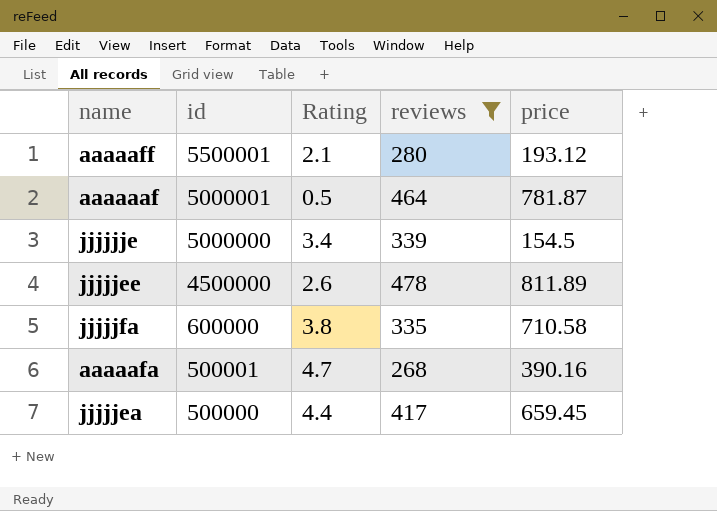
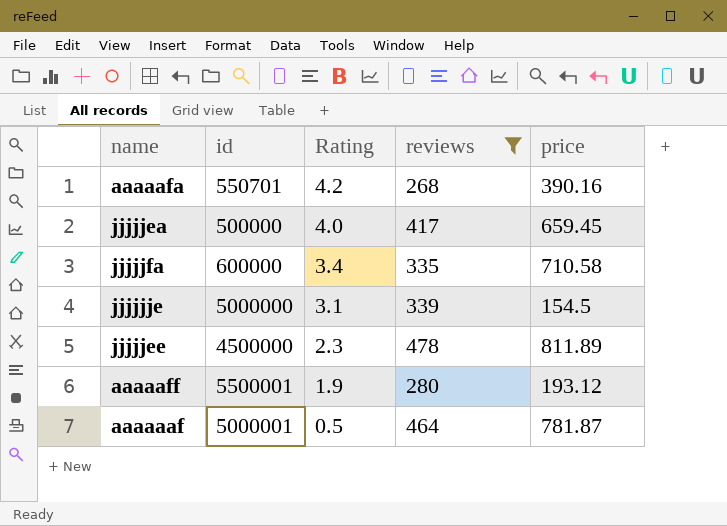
row order: id descending -> Rating descending
aaaaafa | id: 500001 -> 550701
aaaaafa | Rating: 4.7 -> 4.2
jjjjjea | Rating: 4.4 -> 4.0
jjjjjfa | Rating: 3.8 -> 3.4
jjjjjje | Rating: 3.4 -> 3.1
jjjjjee | Rating: 2.6 -> 2.3
aaaaaff | Rating: 2.1 -> 1.9

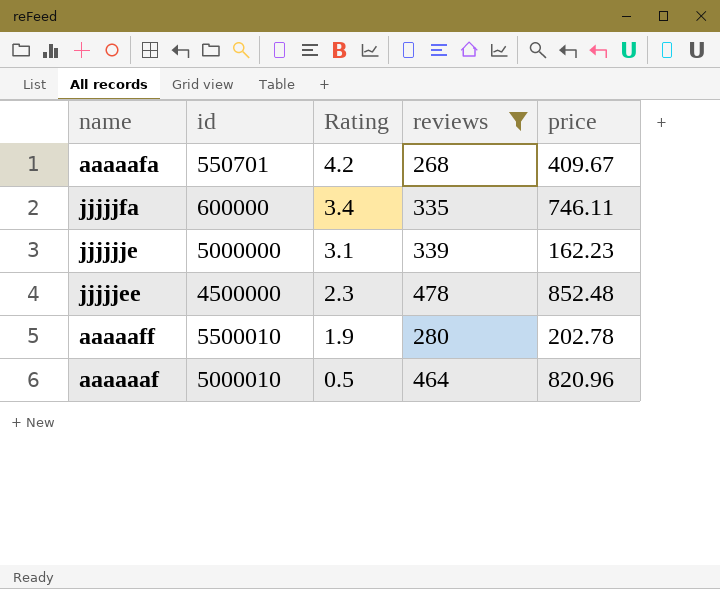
row jjjjjea: 500000 | 4.0 | 417 | 659.45 -> none
aaaaafa | price: 390.16 -> 409.67
jjjjjfa | price: 710.58 -> 746.11
jjjjjje | price: 154.5 -> 162.23
jjjjjee | price: 811.89 -> 852.48
aaaaaff | id: 5500001 -> 5500010
aaaaaff | price: 193.12 -> 202.78
aaaaaaf | id: 5000001 -> 5000010
aaaaaaf | price: 781.87 -> 820.96

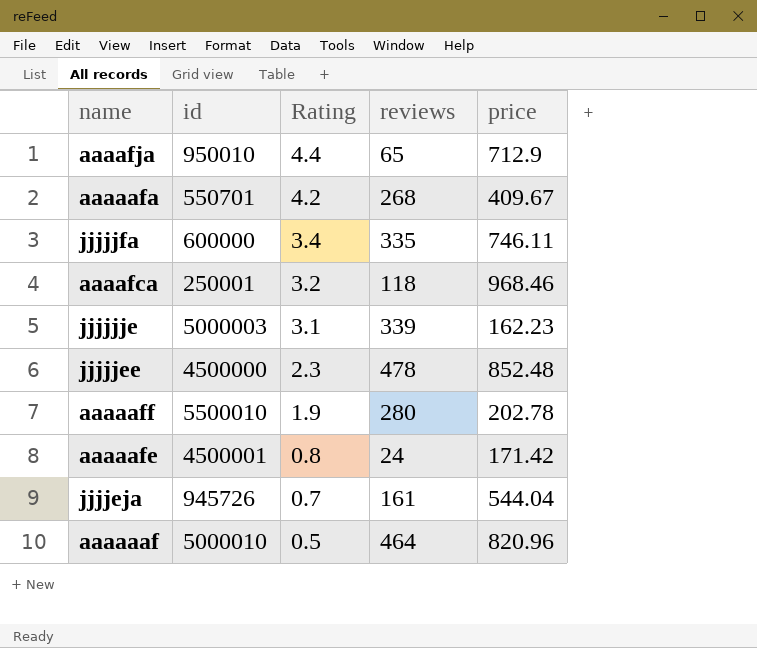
filter: reviews >= 268 -> none
jjjjjje | id: 5000000 -> 5000003

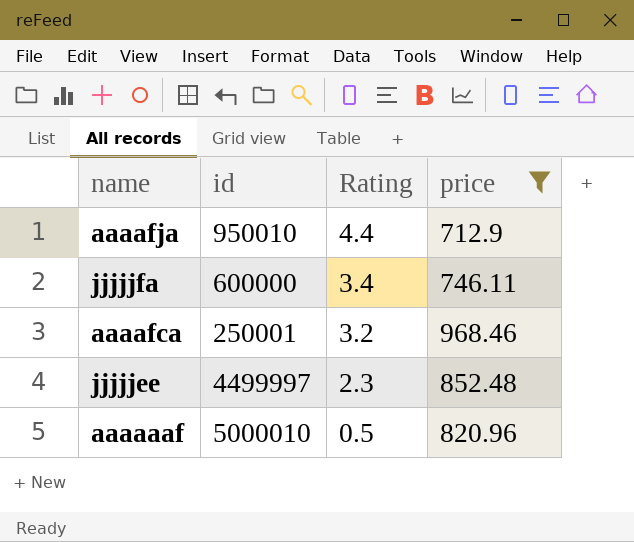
filter: none -> price >= 712.9
column reviews | position: 4 -> none
jjjjjee | id: 4500000 -> 4499997

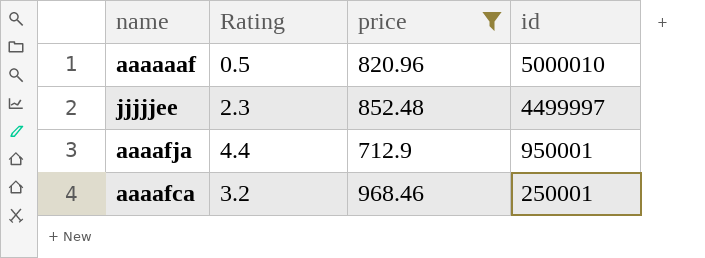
row order: Rating descending -> id descending
column id | position: 2 -> 4
row jjjjjfa: 600000 | 3.4 | 746.11 -> none
aaaafja | id: 950010 -> 950001

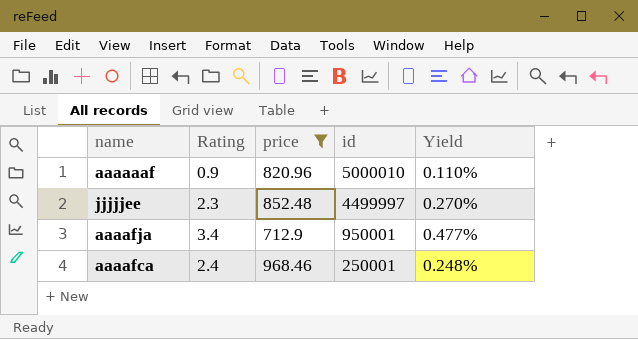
column Yield | formula: none -> [Rating] / [price]
aaaaaaf | Rating: 0.5 -> 0.9
aaaafja | Rating: 4.4 -> 3.4
aaaafca | Rating: 3.2 -> 2.4

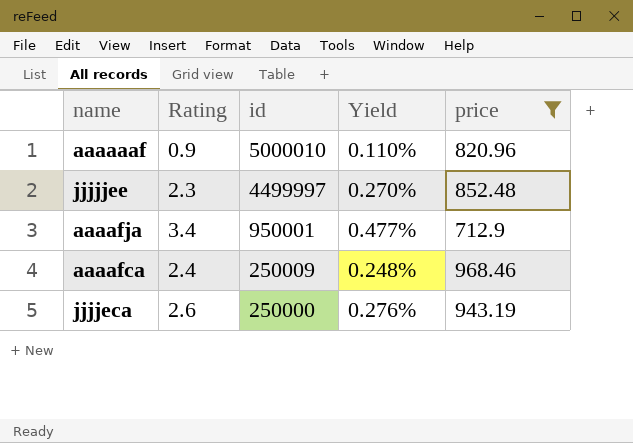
column price | position: 3 -> 5
aaaafca | id: 250001 -> 250009
row jjjjeca: none -> 2.6 | 250000 | 0.276% | 943.19

